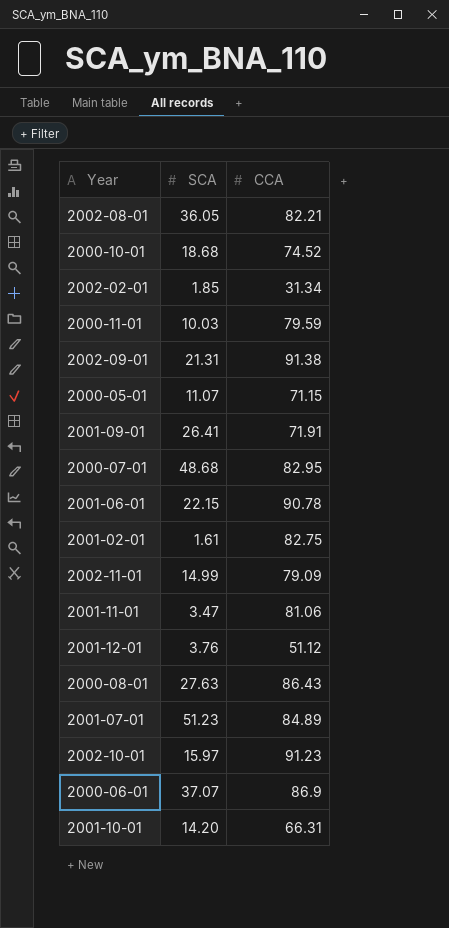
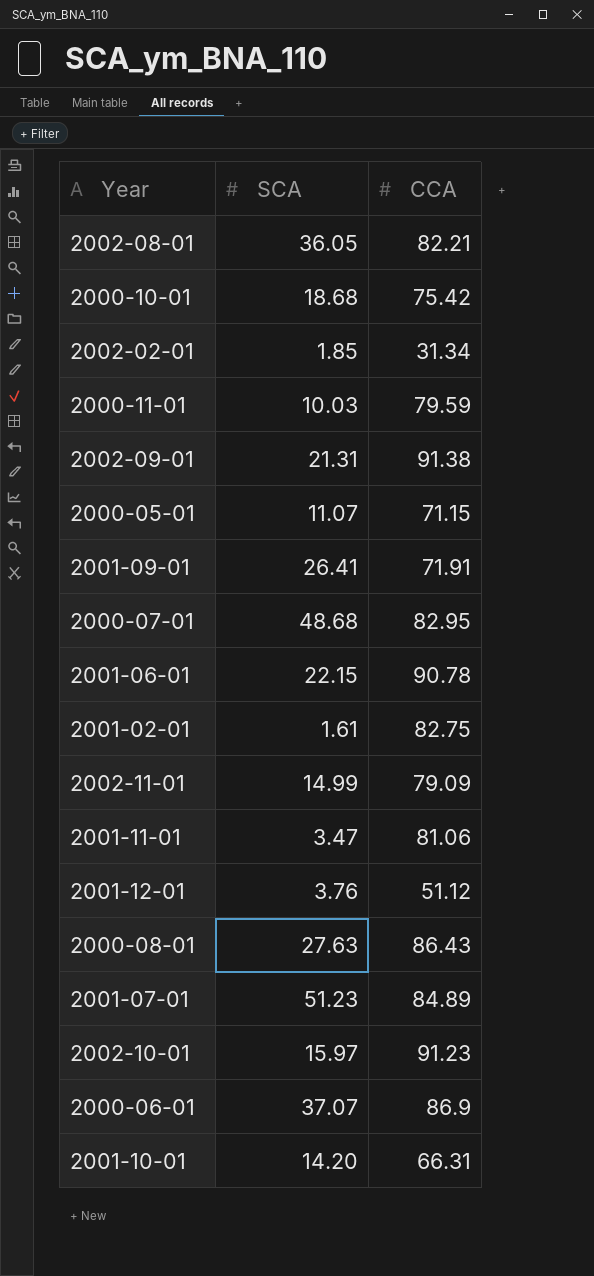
2000-10-01 | CCA: 74.52 -> 75.42

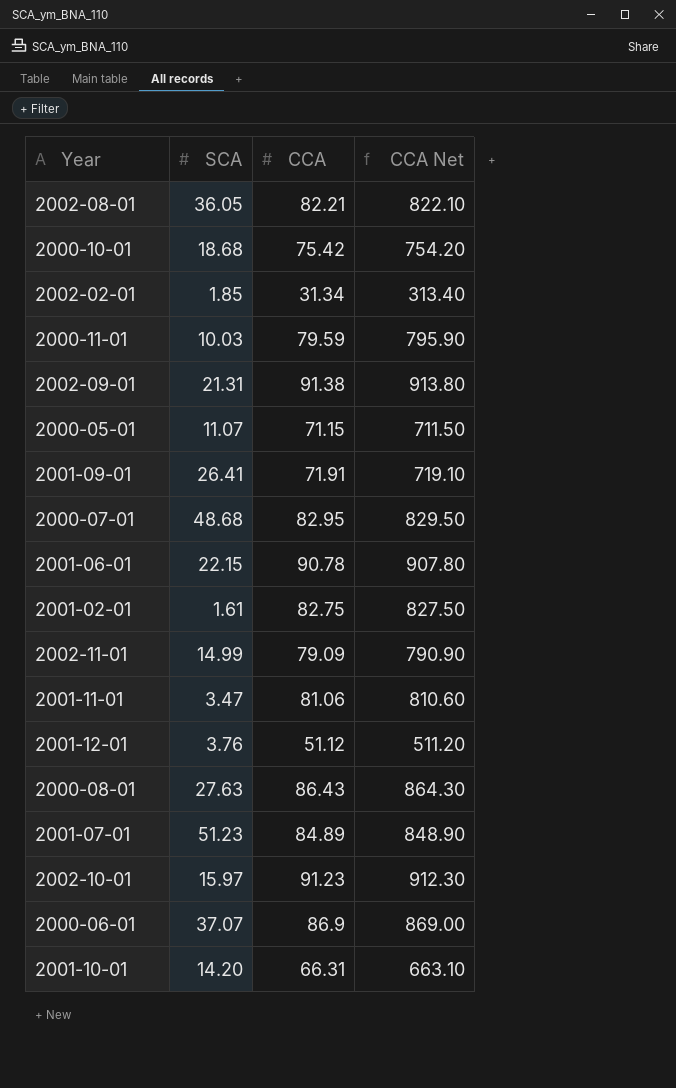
column CCA Net | formula: none -> [CCA] * 10

